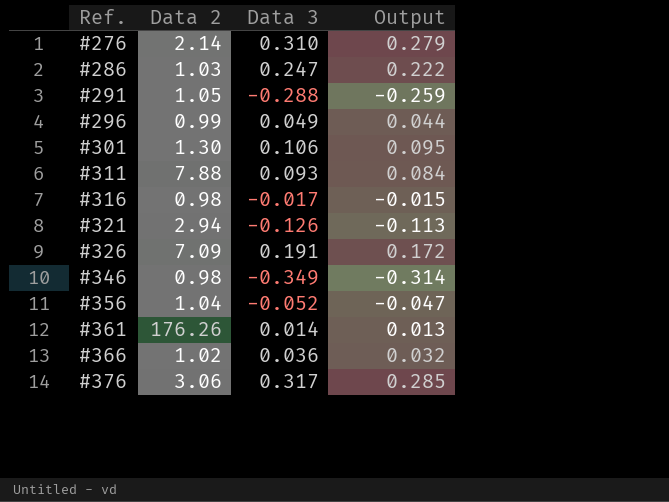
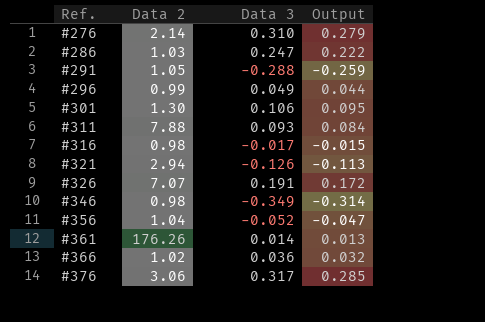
#326 | Data 2: 7.09 -> 7.07

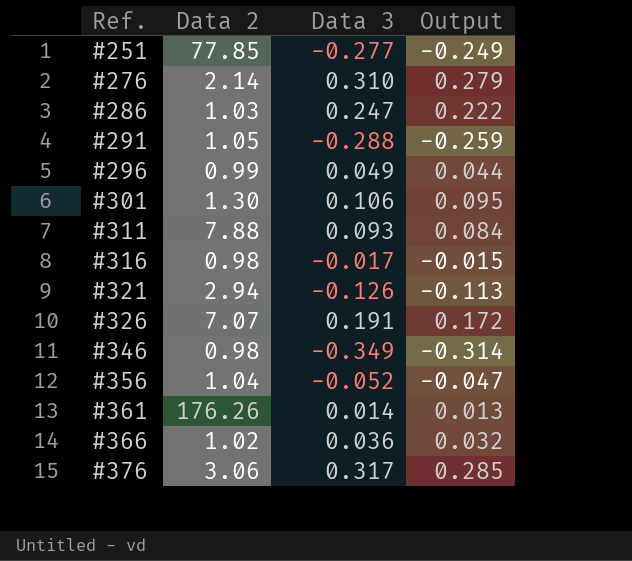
row #251: none -> 77.85 | -0.277 | -0.249

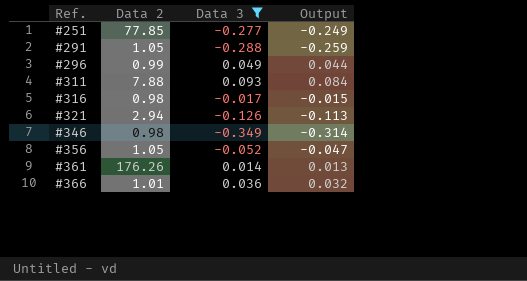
filter: none -> Data 3 <= 0.093
#356 | Data 2: 1.04 -> 1.05
#366 | Data 2: 1.02 -> 1.01

